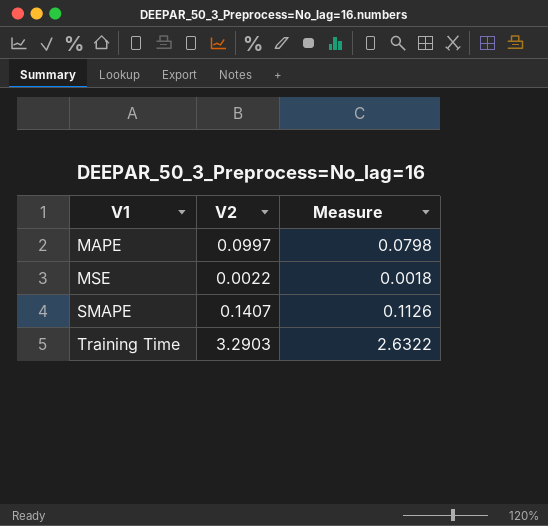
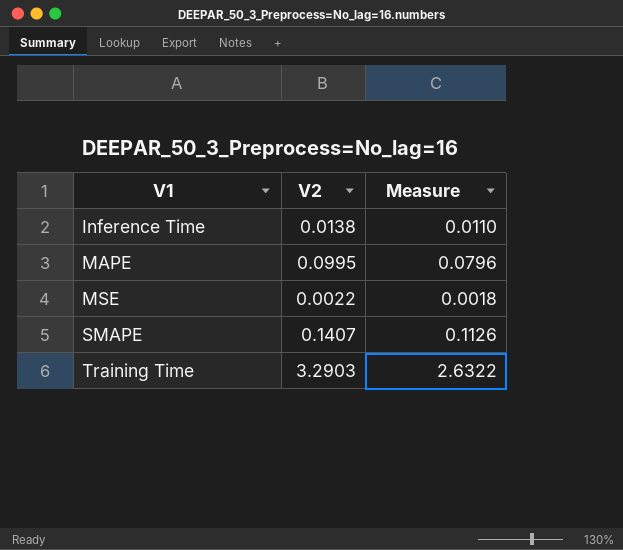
row Inference Time: none -> 0.0138 | 0.0110
MAPE | V2: 0.0997 -> 0.0995
MAPE | Measure: 0.0798 -> 0.0796

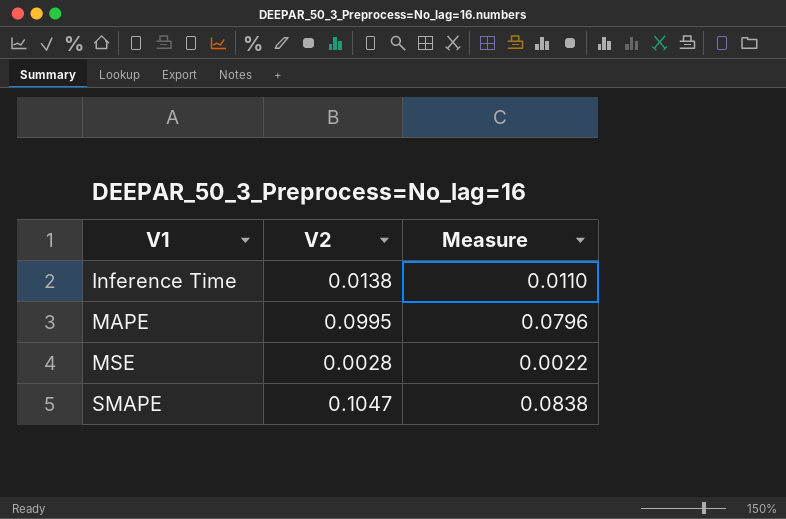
row Training Time: 3.2903 | 2.6322 -> none
MSE | V2: 0.0022 -> 0.0028
MSE | Measure: 0.0018 -> 0.0022
SMAPE | V2: 0.1407 -> 0.1047
SMAPE | Measure: 0.1126 -> 0.0838

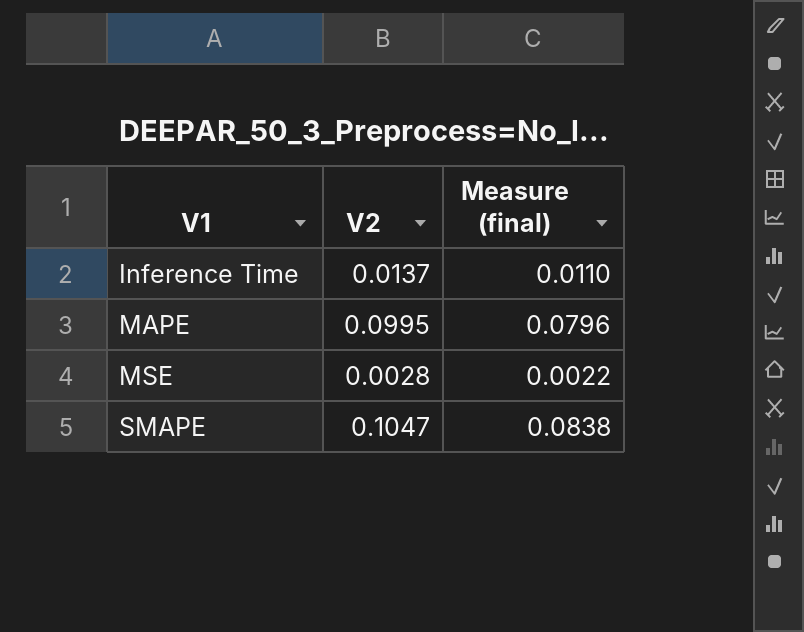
column name: Measure -> Measure (final)
Inference Time | V2: 0.0138 -> 0.0137

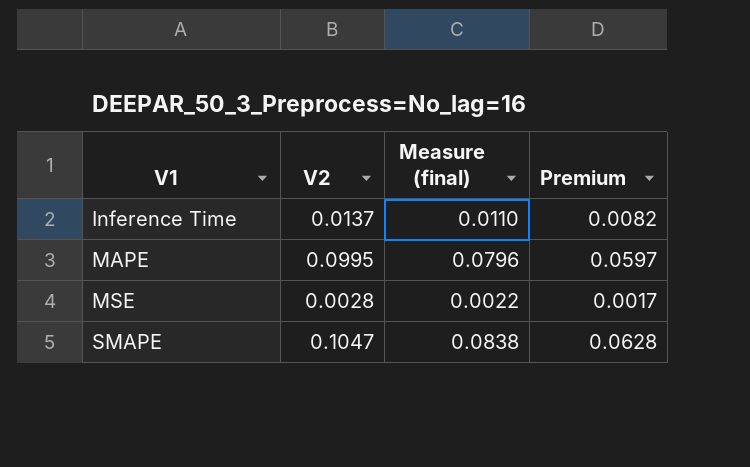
column Premium | formula: none -> [V2] * 0.6

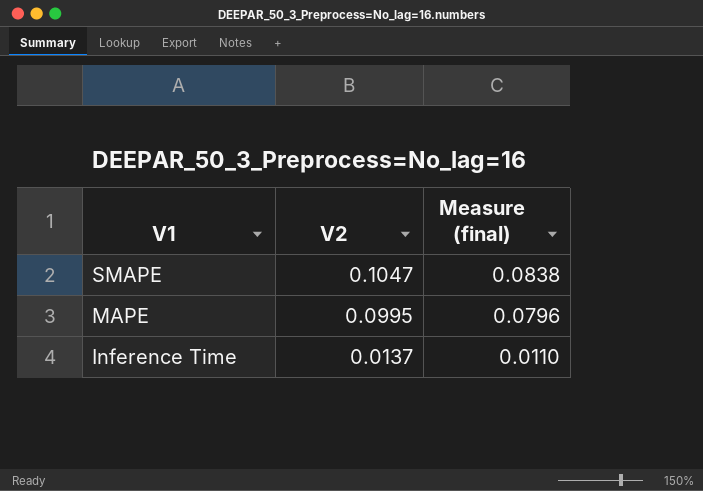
row order: V1 ascending -> V1 descending
column Premium | formula: [V2] * 0.6 -> none
row MSE: 0.0028 | 0.0022 | 0.0017 -> none

